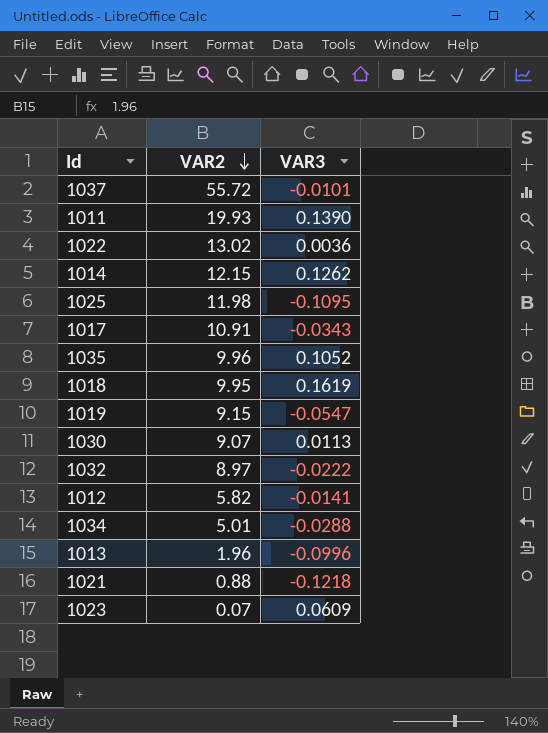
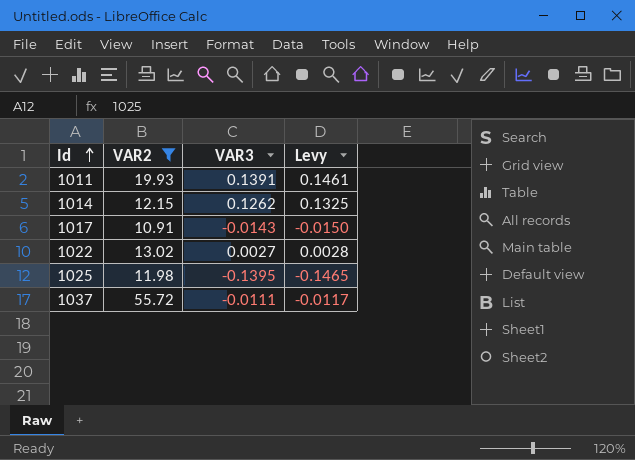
filter: none -> VAR2 >= 10.91
row order: VAR2 descending -> Id ascending
column Levy | formula: none -> [VAR3] * 1.05
1011 | VAR3: 0.1390 -> 0.1391
1017 | VAR3: -0.0343 -> -0.0143
1022 | VAR3: 0.0036 -> 0.0027
1025 | VAR3: -0.1095 -> -0.1395
1037 | VAR3: -0.0101 -> -0.0111

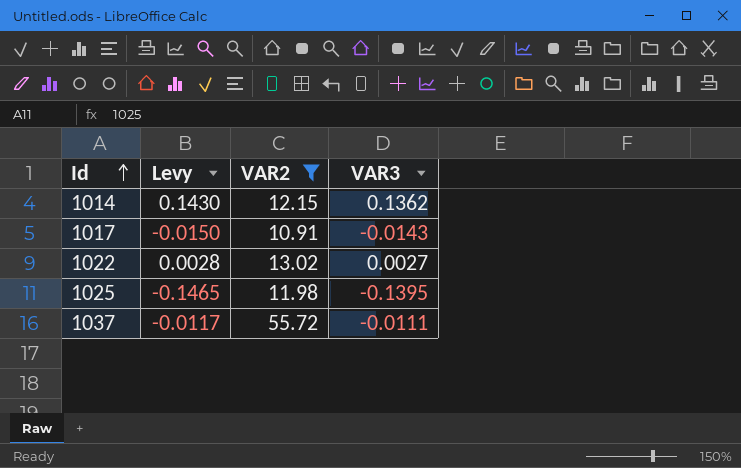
column Levy | position: 4 -> 2
row 1011: 19.93 | 0.1391 | 0.1461 -> none
1014 | Levy: 0.1325 -> 0.1430
1014 | VAR3: 0.1262 -> 0.1362

